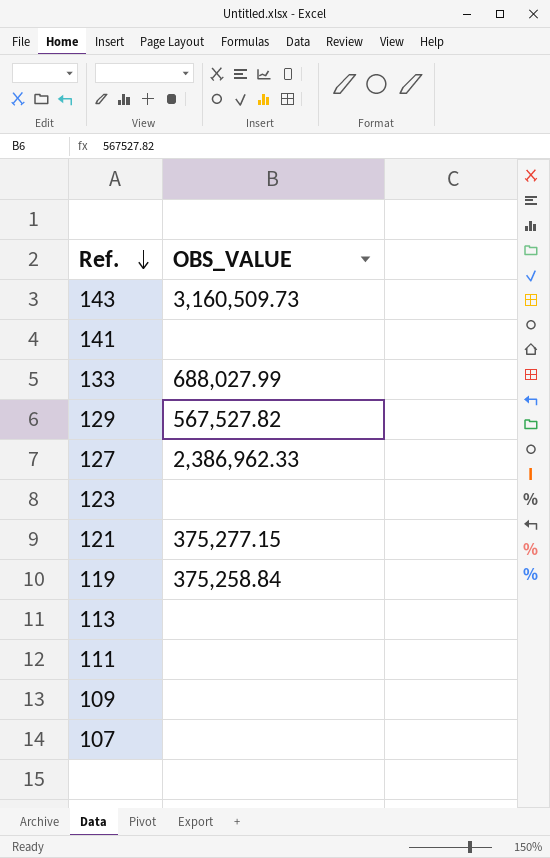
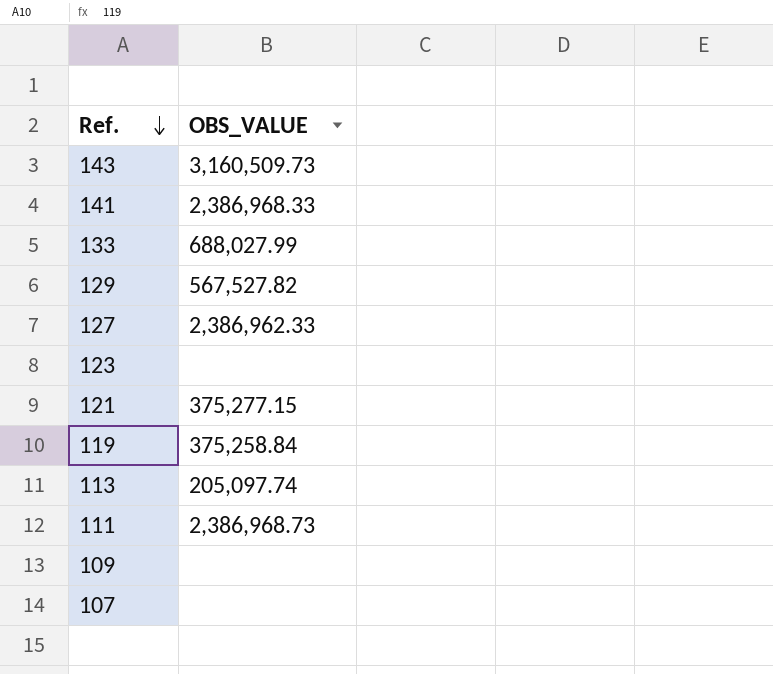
141 | OBS_VALUE: none -> 2,386,968.33
113 | OBS_VALUE: none -> 205,097.74
111 | OBS_VALUE: none -> 2,386,968.73

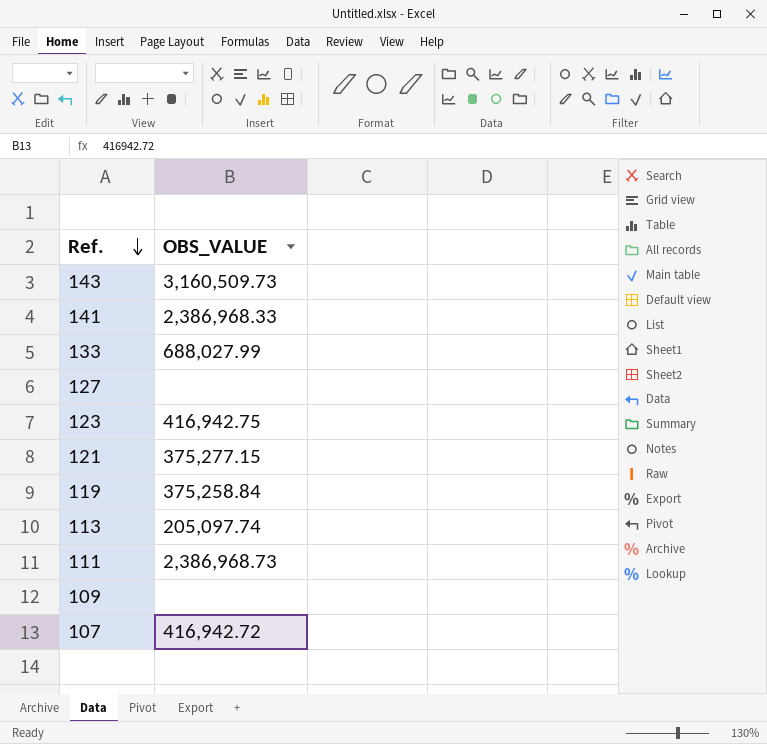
row 129: 567,527.82 -> none
127 | OBS_VALUE: 2,386,962.33 -> none
123 | OBS_VALUE: none -> 416,942.75
107 | OBS_VALUE: none -> 416,942.72

